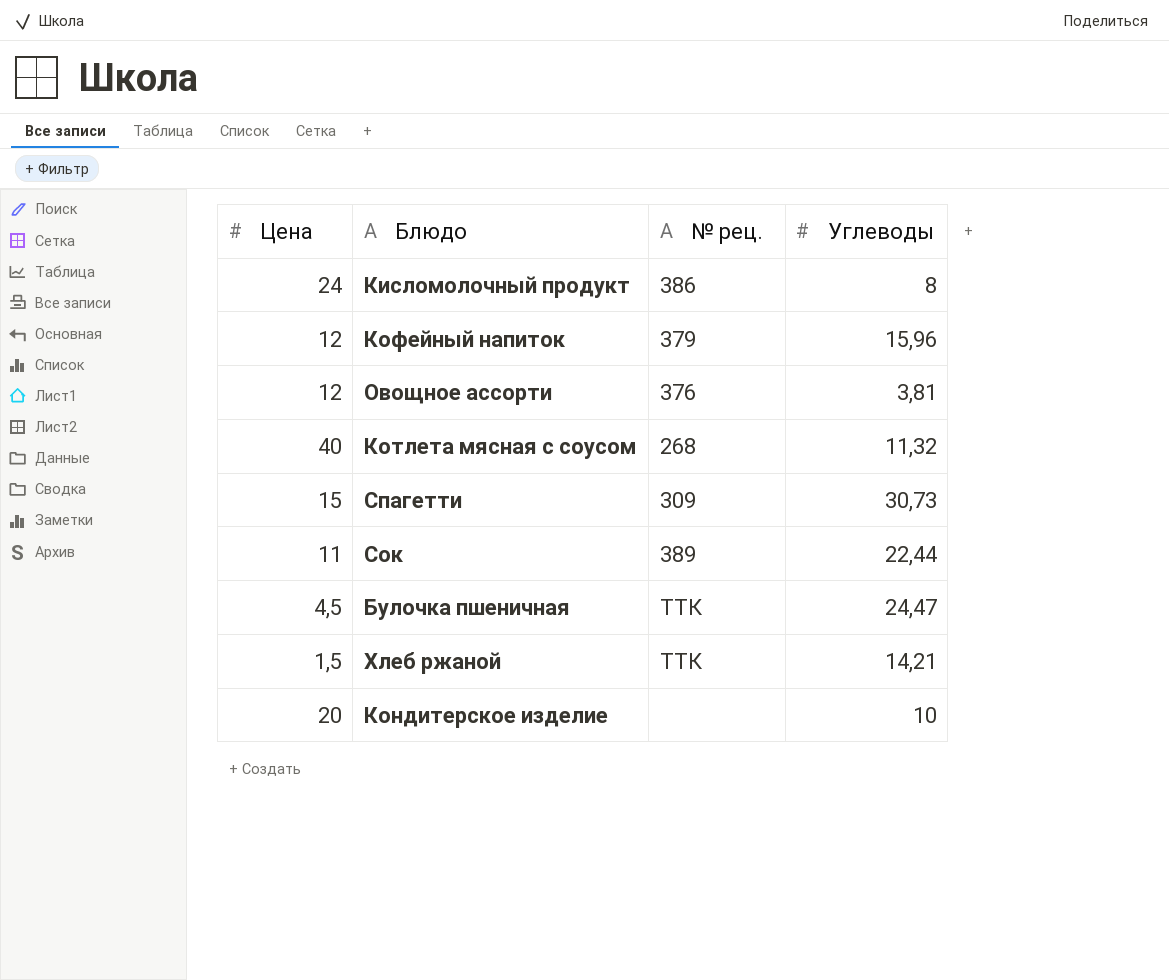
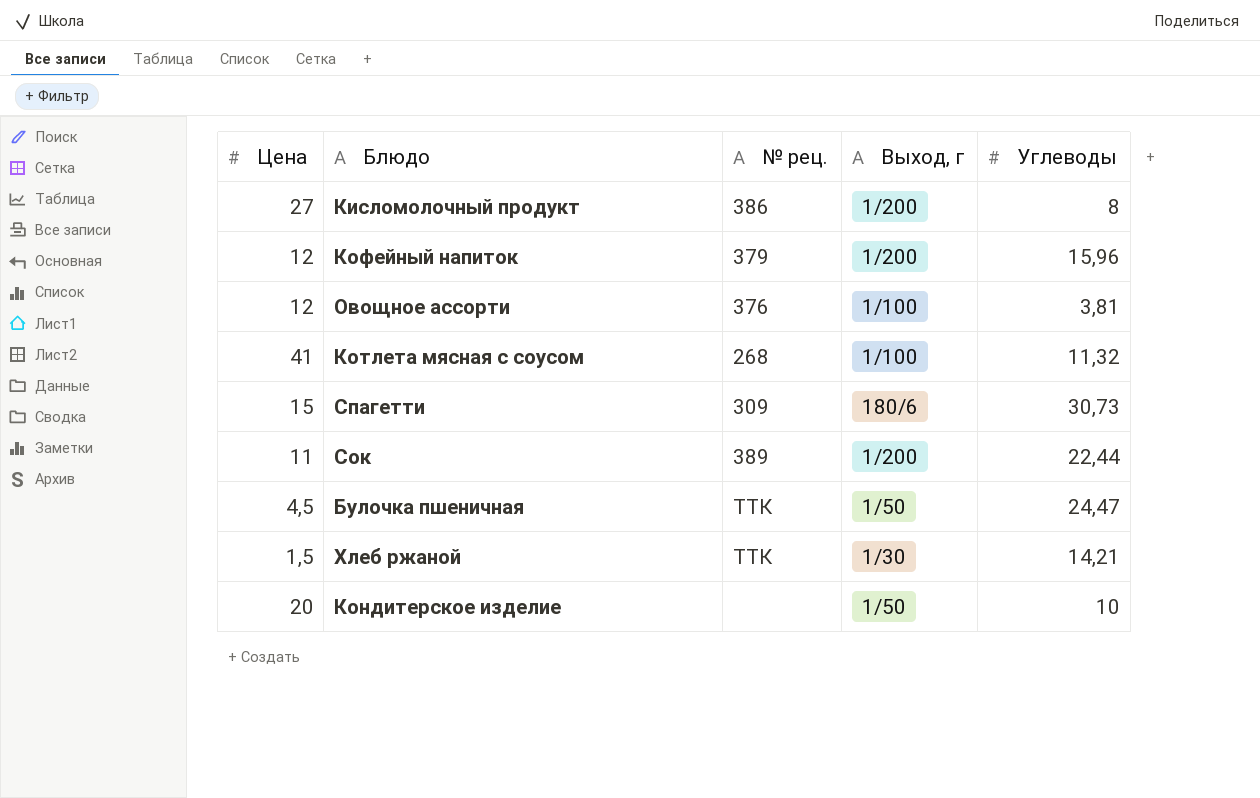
column Выход, г | position: none -> 4
Кисломолочный продукт | Цена: 24 -> 27
Котлета мясная с соусом | Цена: 40 -> 41

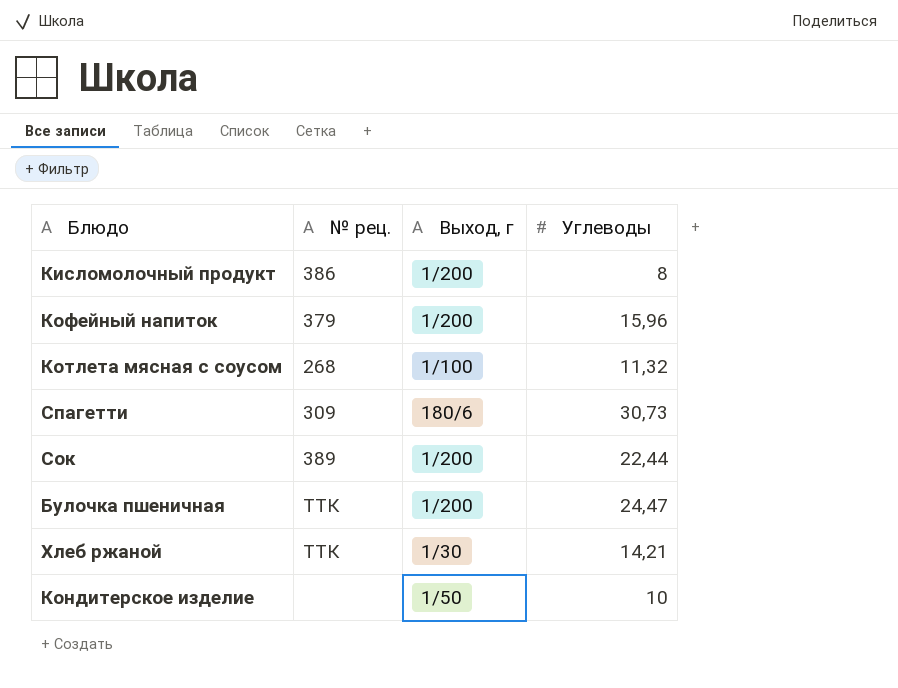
column Цена | position: 1 -> none
row Овощное ассорти: 12 | 376 | 1/100 | 3,81 -> none
Булочка пшеничная | Выход, г: 1/50 -> 1/200

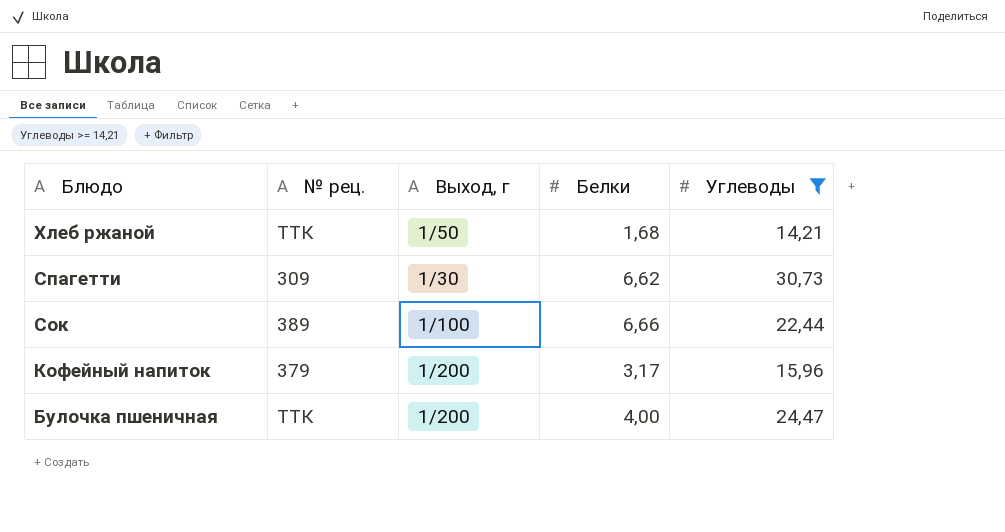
filter: none -> Углеводы >= 14,21
row order: none -> Блюдо descending
column Белки | position: none -> 4
Хлеб ржаной | Выход, г: 1/30 -> 1/50
Спагетти | Выход, г: 180/6 -> 1/30
Сок | Выход, г: 1/200 -> 1/100

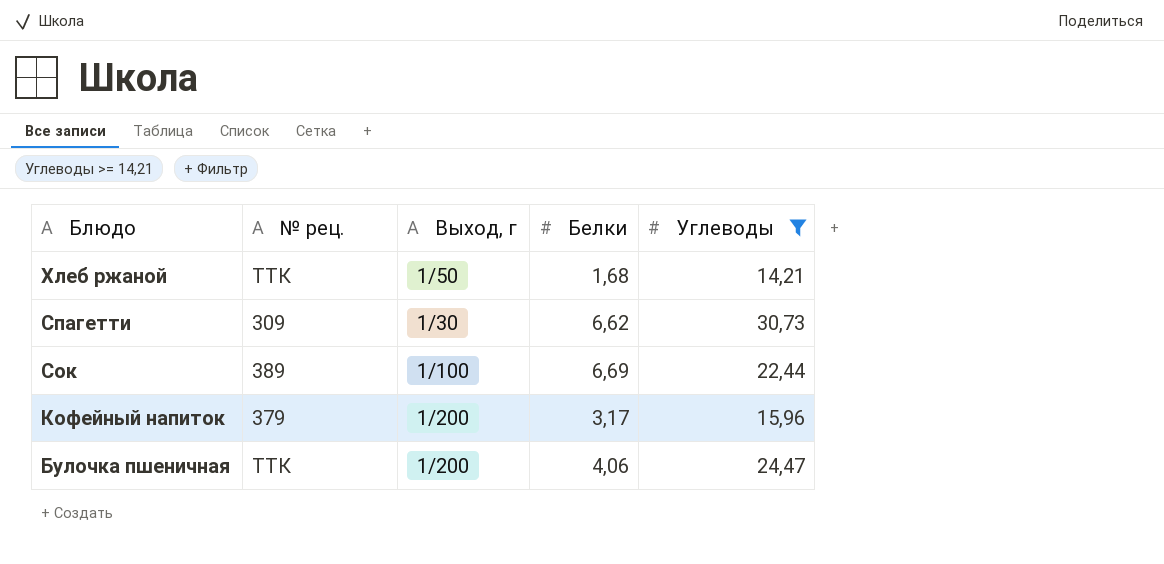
Сок | Белки: 6,66 -> 6,69
Булочка пшеничная | Белки: 4,00 -> 4,06

